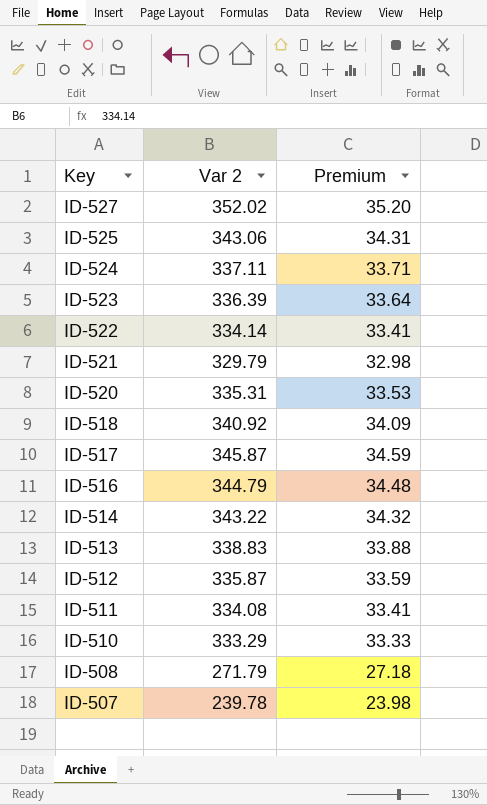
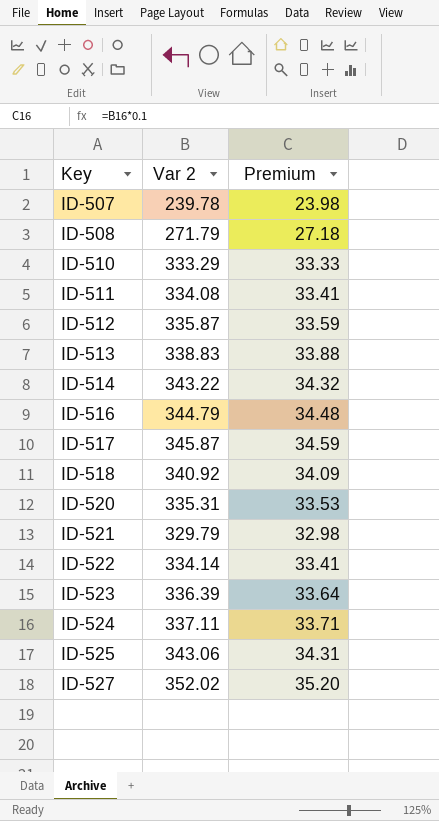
row order: Key descending -> Key ascending

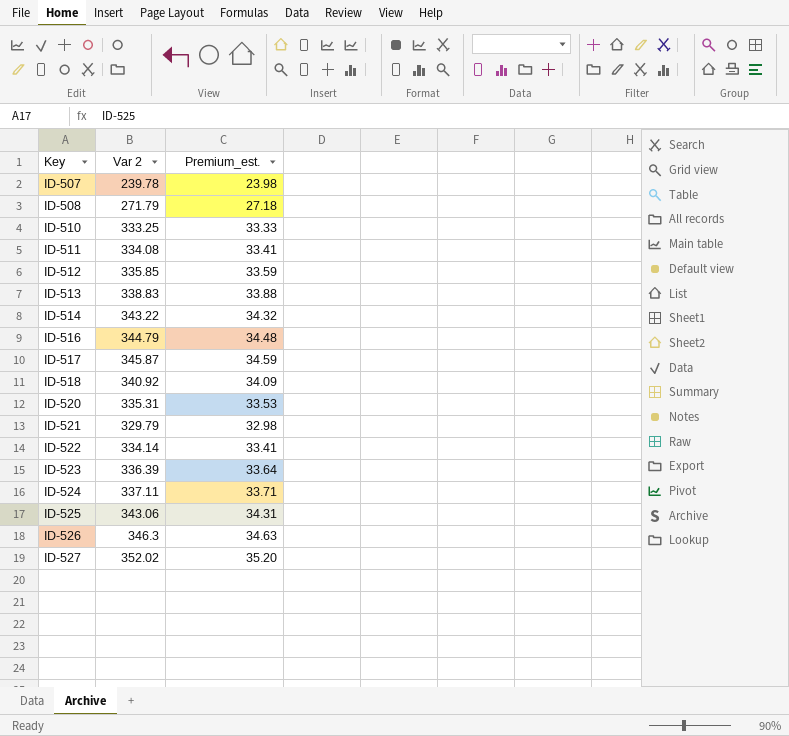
column name: Premium -> Premium_est.
ID-510 | Var 2: 333.29 -> 333.25
ID-512 | Var 2: 335.87 -> 335.85
row ID-526: none -> 346.3 | 34.63

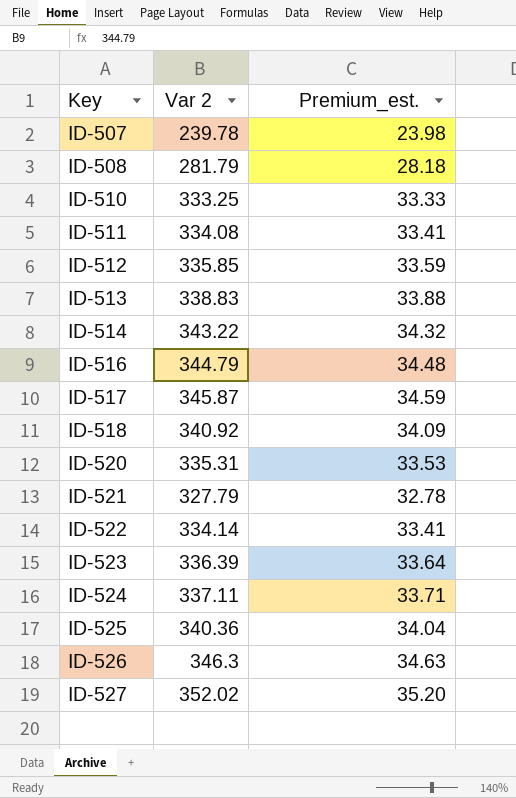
ID-508 | Var 2: 271.79 -> 281.79
ID-508 | Premium_est.: 27.18 -> 28.18
ID-521 | Var 2: 329.79 -> 327.79
ID-521 | Premium_est.: 32.98 -> 32.78
ID-525 | Var 2: 343.06 -> 340.36
ID-525 | Premium_est.: 34.31 -> 34.04

